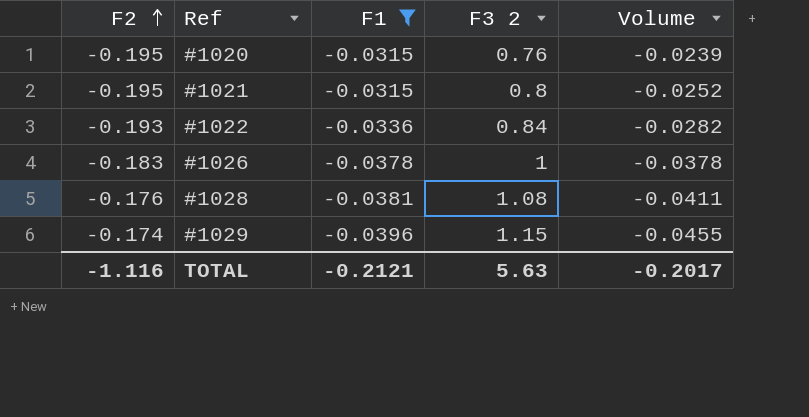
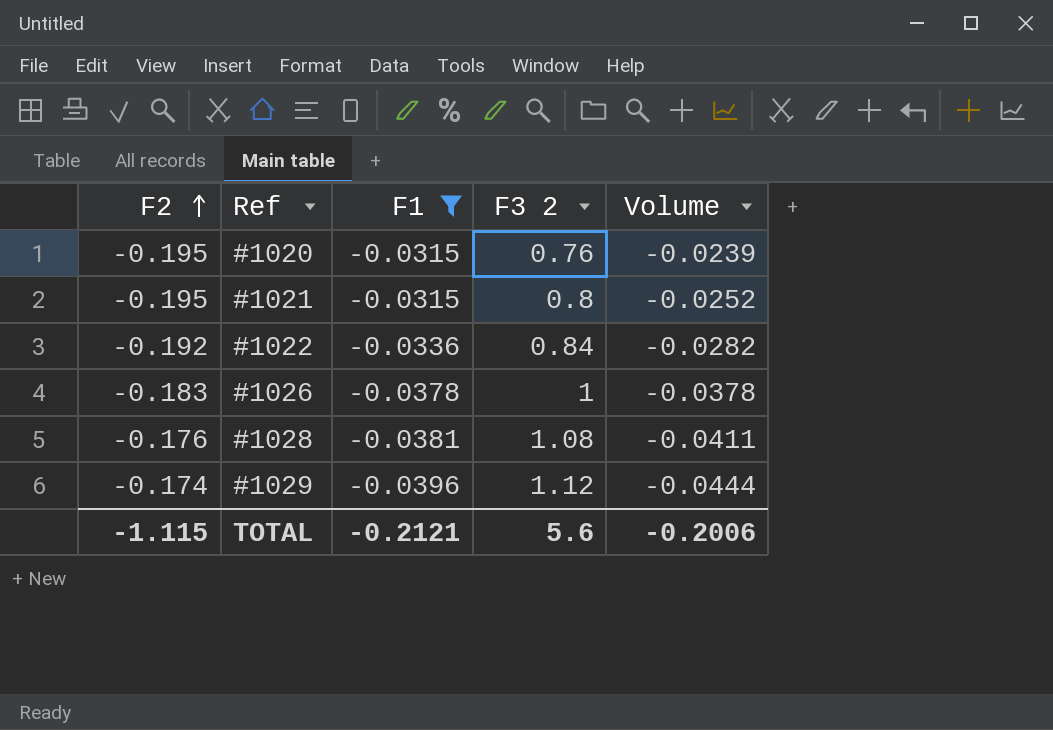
#1022 | F2: -0.193 -> -0.192
#1029 | F3 2: 1.15 -> 1.12
#1029 | Volume: -0.0455 -> -0.0444
TOTAL | F2: -1.116 -> -1.115
TOTAL | F3 2: 5.63 -> 5.6
TOTAL | Volume: -0.2017 -> -0.2006

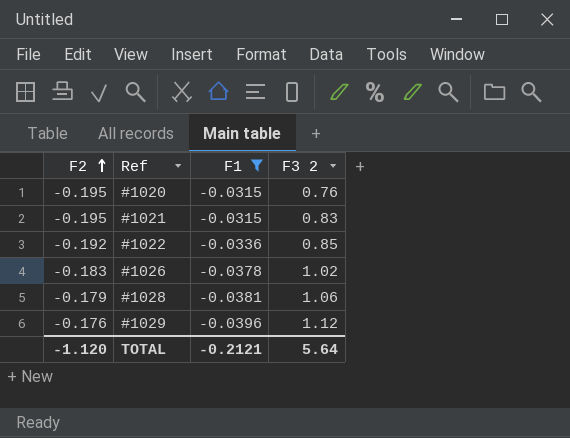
column Volume | formula: [F1] * [F3 2] -> none
#1021 | F3 2: 0.8 -> 0.83
#1022 | F3 2: 0.84 -> 0.85
#1026 | F3 2: 1 -> 1.02
#1028 | F2: -0.176 -> -0.179
#1028 | F3 2: 1.08 -> 1.06
#1029 | F2: -0.174 -> -0.176
TOTAL | F2: -1.115 -> -1.120
TOTAL | F3 2: 5.6 -> 5.64

